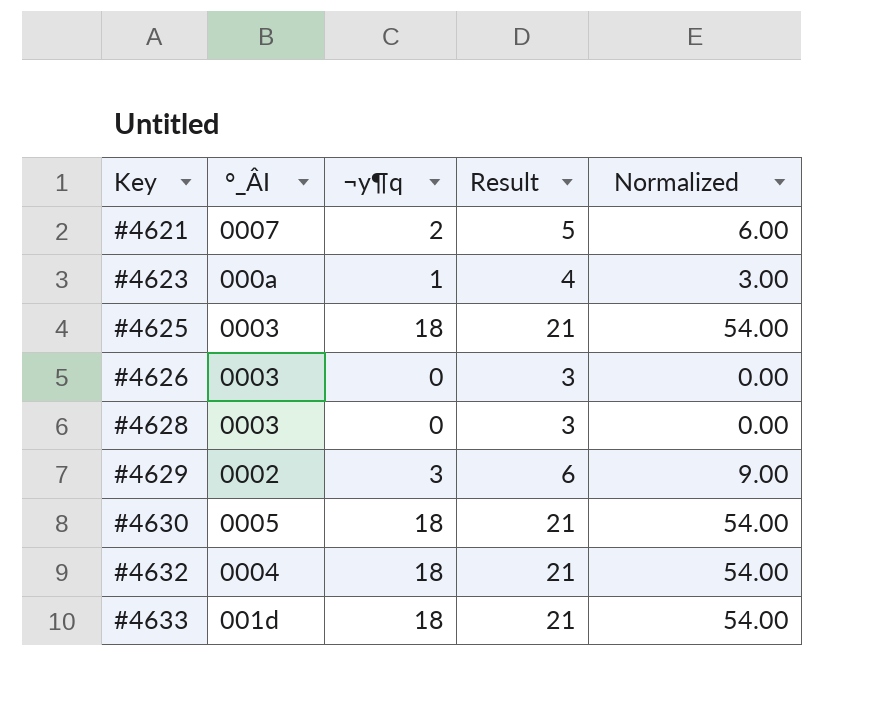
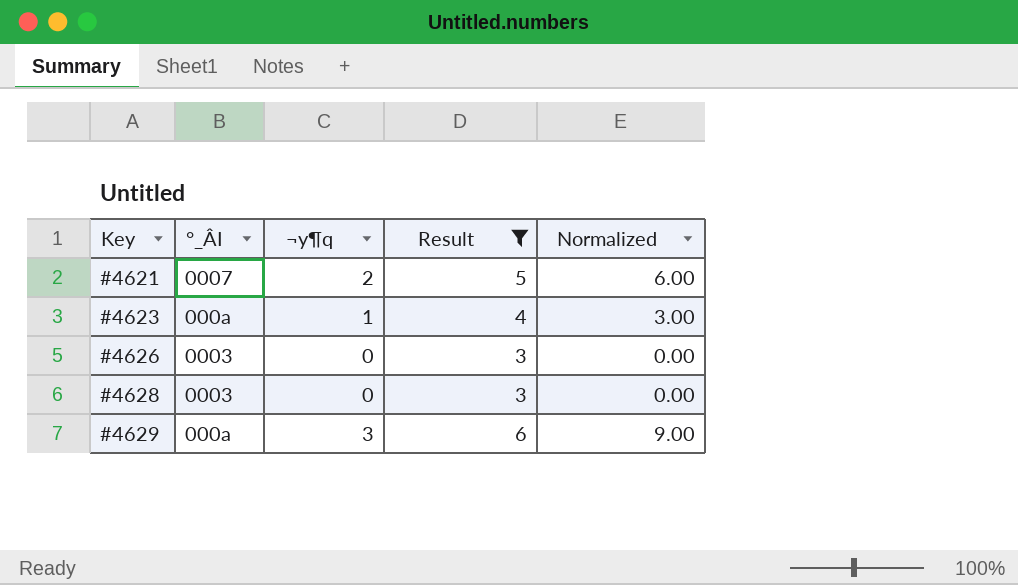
filter: none -> Result != 21
#4629 | °_ÂI: 0002 -> 000a

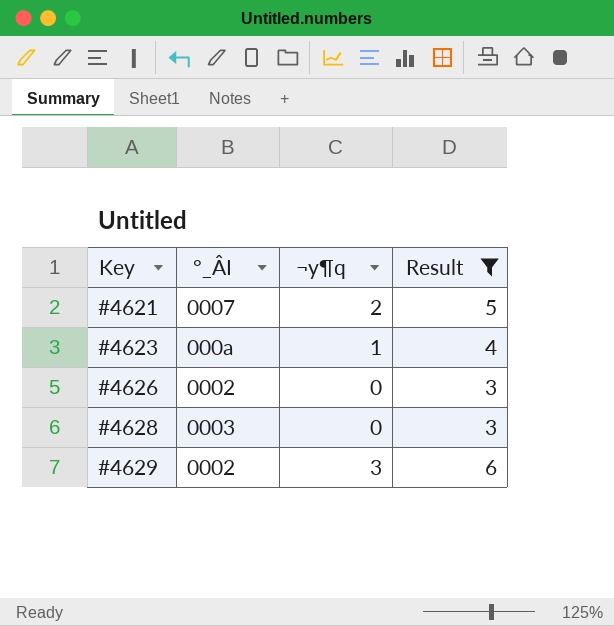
column Normalized | formula: [¬y¶q] * 3 -> none
#4626 | °_ÂI: 0003 -> 0002
#4629 | °_ÂI: 000a -> 0002

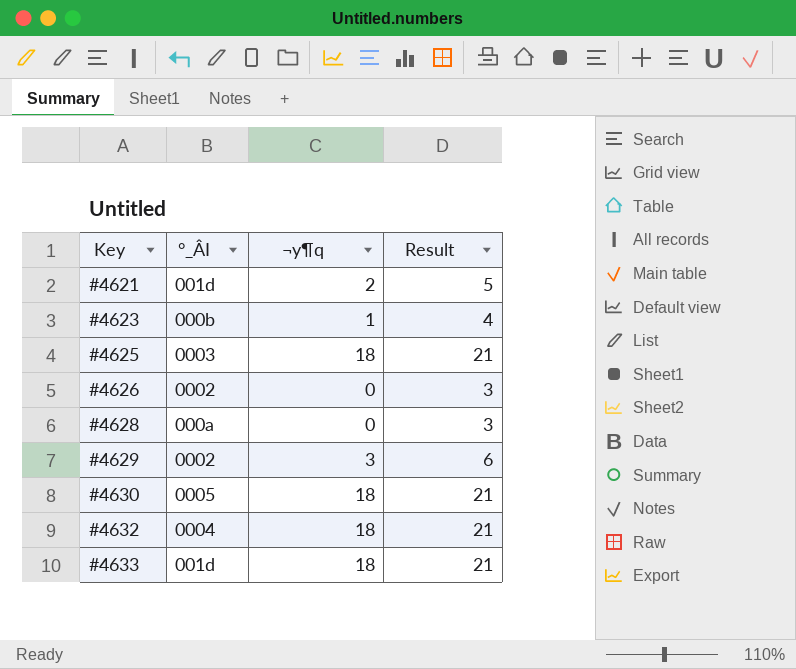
filter: Result != 21 -> none
#4621 | °_ÂI: 0007 -> 001d
#4623 | °_ÂI: 000a -> 000b
#4628 | °_ÂI: 0003 -> 000a

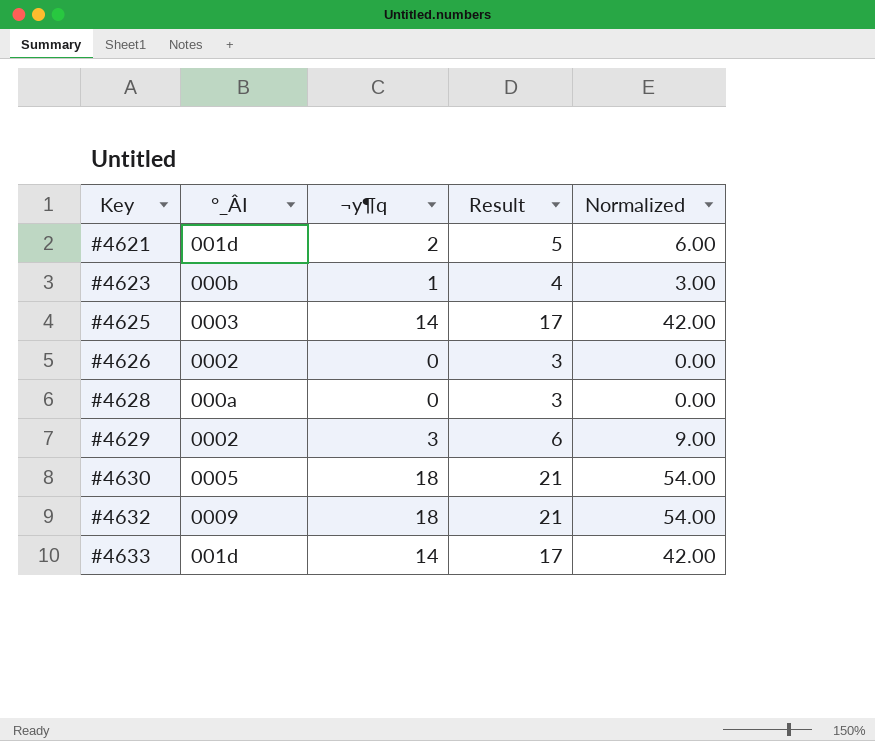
column Normalized | formula: none -> [¬y¶q] * 3
#4625 | ¬y¶q: 18 -> 14
#4625 | Result: 21 -> 17
#4632 | °_ÂI: 0004 -> 0009
#4633 | ¬y¶q: 18 -> 14
#4633 | Result: 21 -> 17

